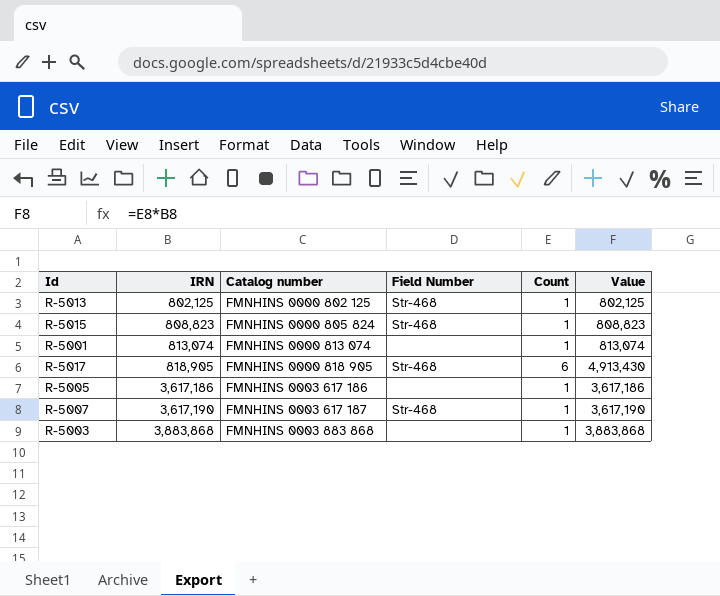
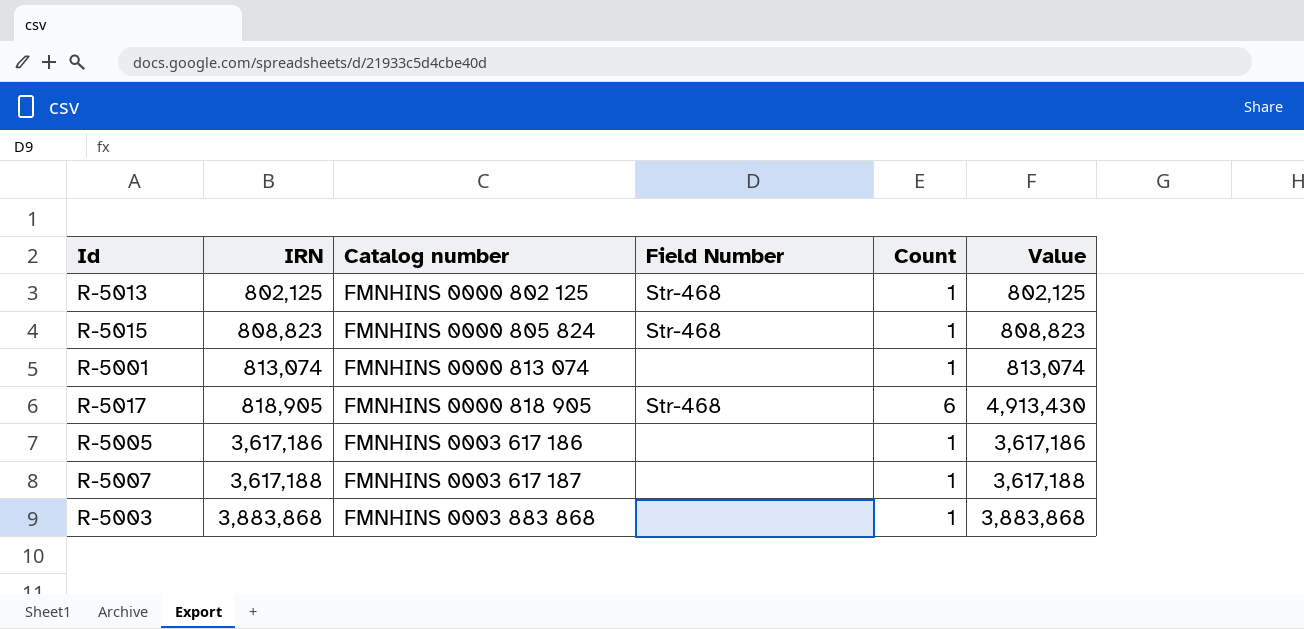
R-5007 | IRN: 3,617,190 -> 3,617,188
R-5007 | Field Number: Str-468 -> none
R-5007 | Value: 3,617,190 -> 3,617,188

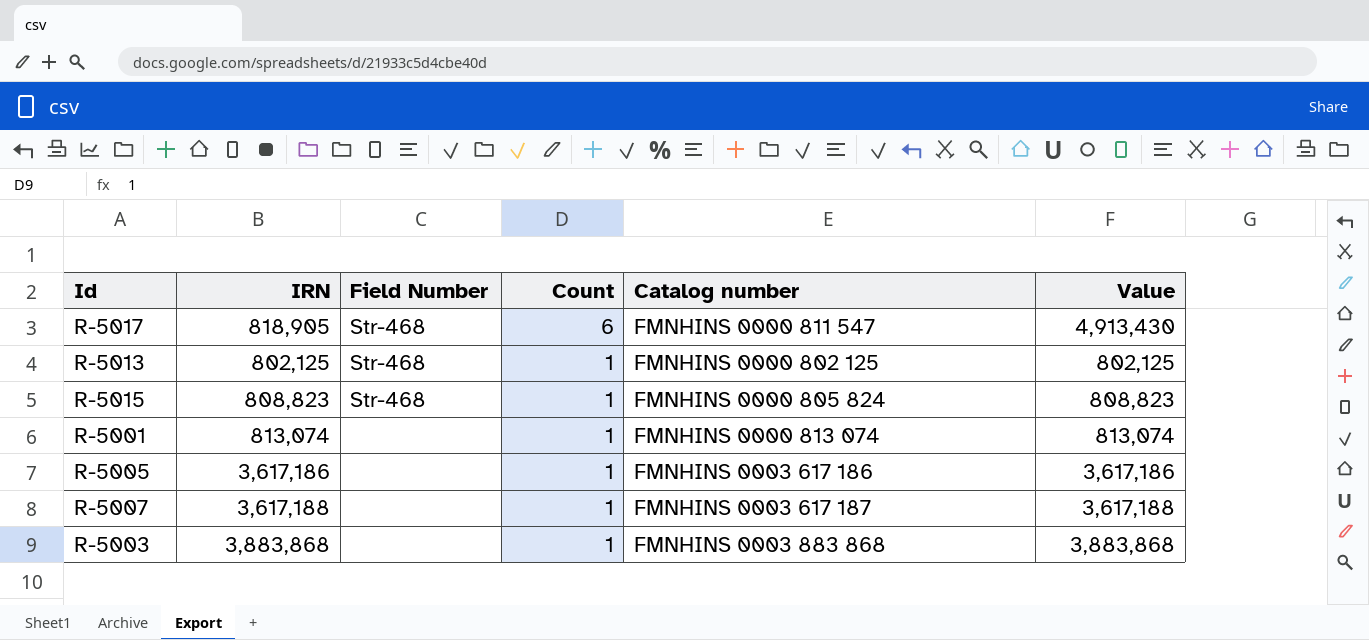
row order: IRN ascending -> Count descending
column Catalog number | position: 3 -> 5
R-5017 | Catalog number: FMNHINS 0000 818 905 -> FMNHINS 0000 811 547

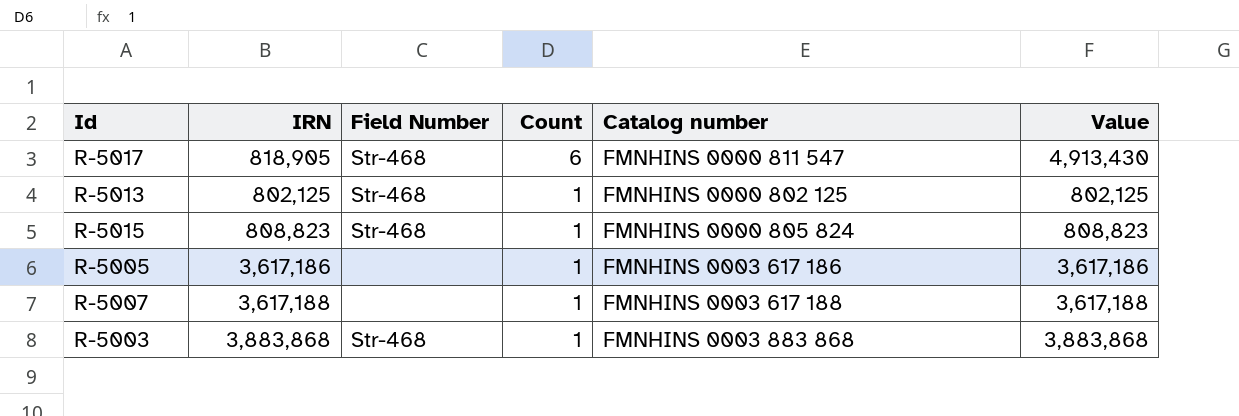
row R-5001: 813,074 | none | 1 | FMNHINS 0000 813 074 | 813,074 -> none
R-5007 | Catalog number: FMNHINS 0003 617 187 -> FMNHINS 0003 617 188
R-5003 | Field Number: none -> Str-468

